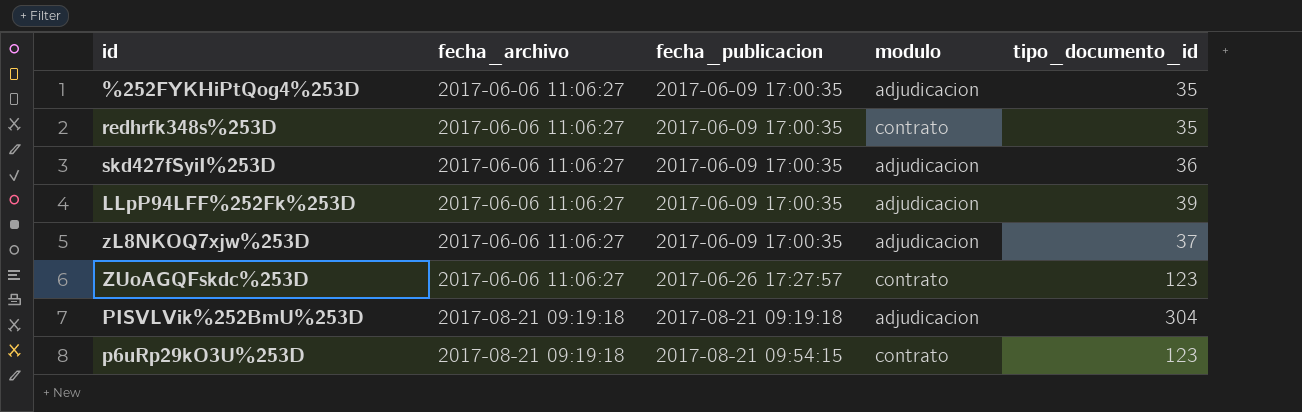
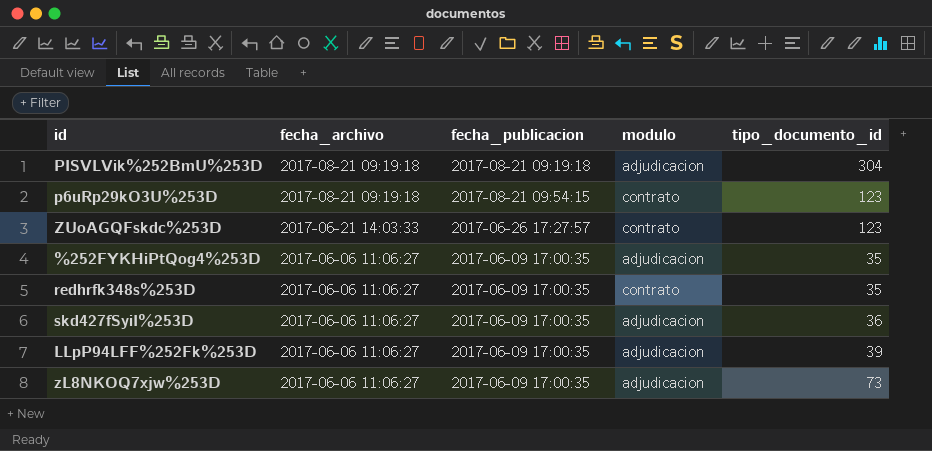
row order: fecha_archivo ascending -> fecha_archivo descending
ZUoAGQFskdc%253D | fecha_archivo: 2017-06-06 11:06:27 -> 2017-06-21 14:03:33
zL8NKOQ7xjw%253D | tipo_documento_id: 37 -> 73

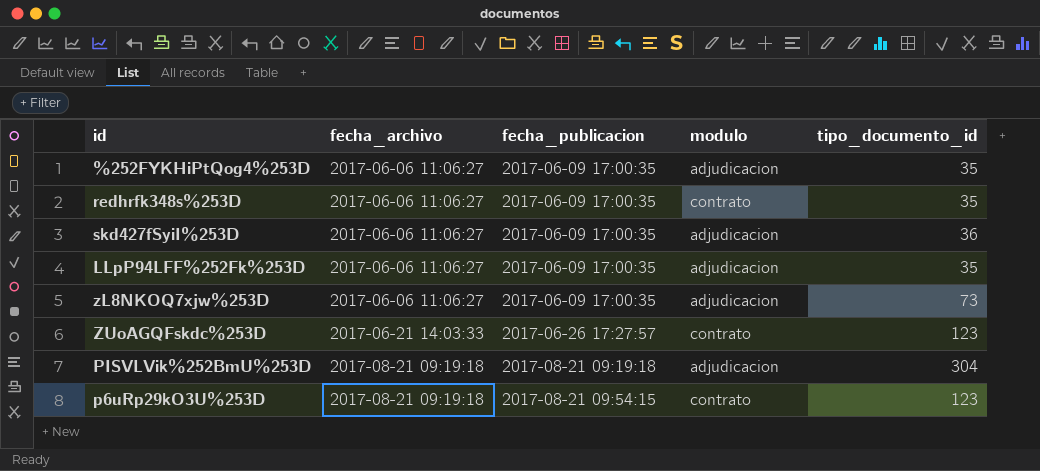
row order: fecha_archivo descending -> fecha_archivo ascending
LLpP94LFF%252Fk%253D | tipo_documento_id: 39 -> 35

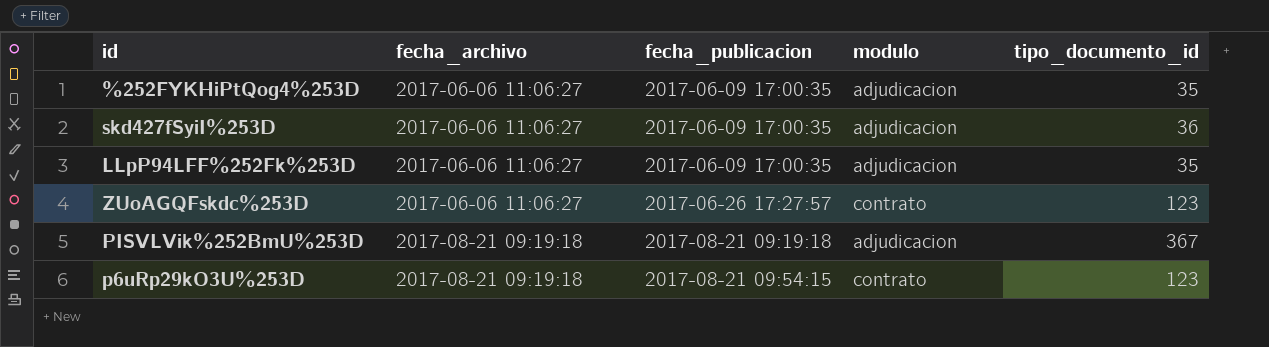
row redhrfk348s%253D: 2017-06-06 11:06:27 | 2017-06-09 17:00:35 | contrato | 35 -> none
row zL8NKOQ7xjw%253D: 2017-06-06 11:06:27 | 2017-06-09 17:00:35 | adjudicacion | 73 -> none
ZUoAGQFskdc%253D | fecha_archivo: 2017-06-21 14:03:33 -> 2017-06-06 11:06:27
PISVLVik%252BmU%253D | tipo_documento_id: 304 -> 367

